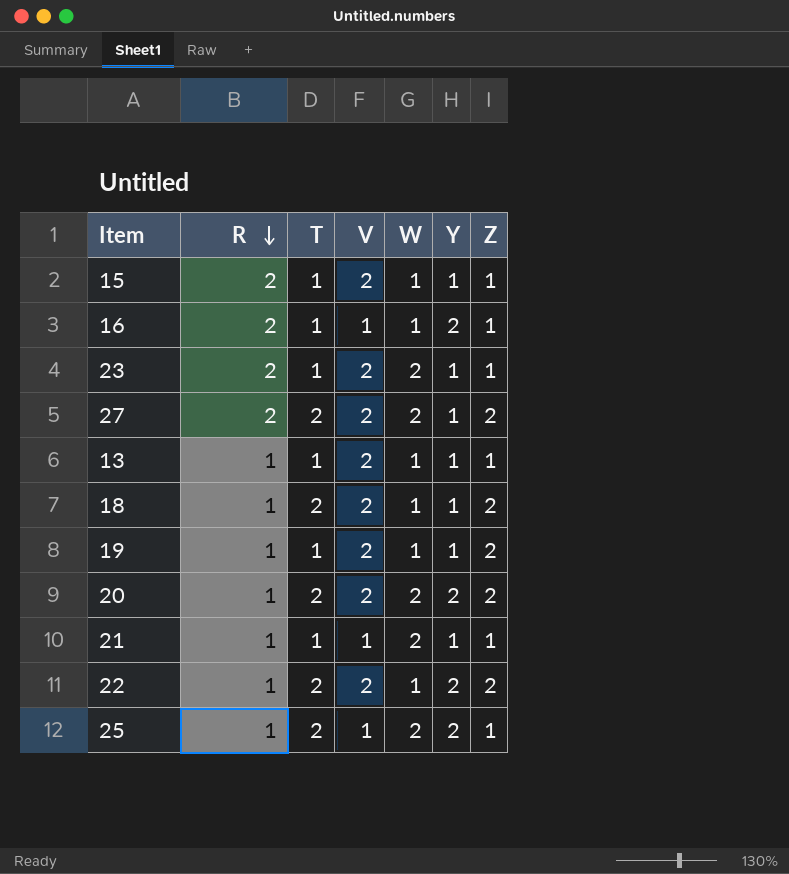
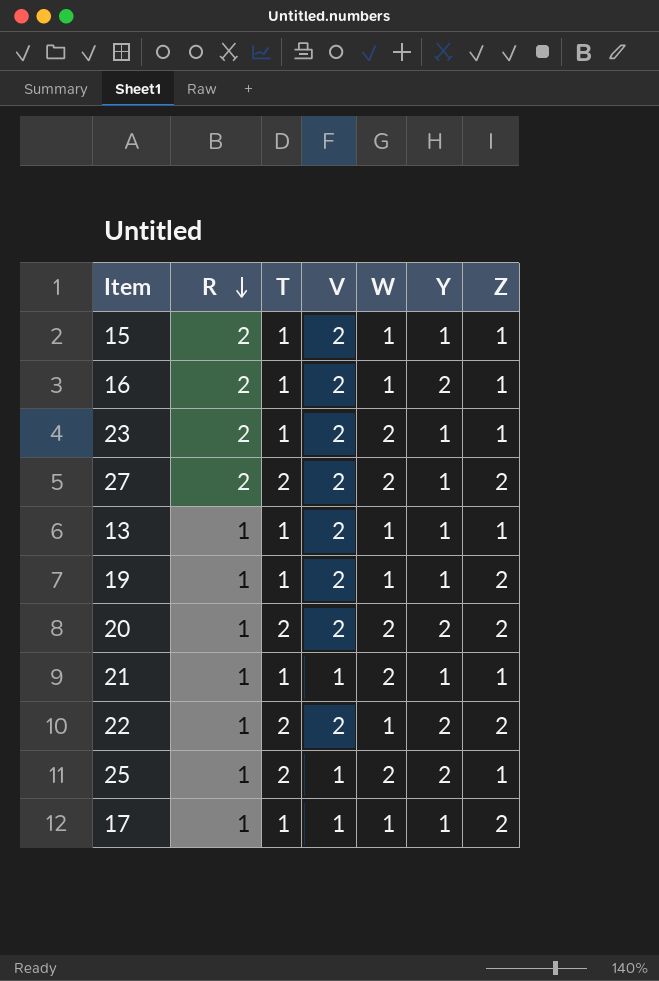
row 18: 1 | 2 | 2 | 1 | 1 | 2 -> none
16 | V: 1 -> 2
row 17: none -> 1 | 1 | 1 | 1 | 1 | 2

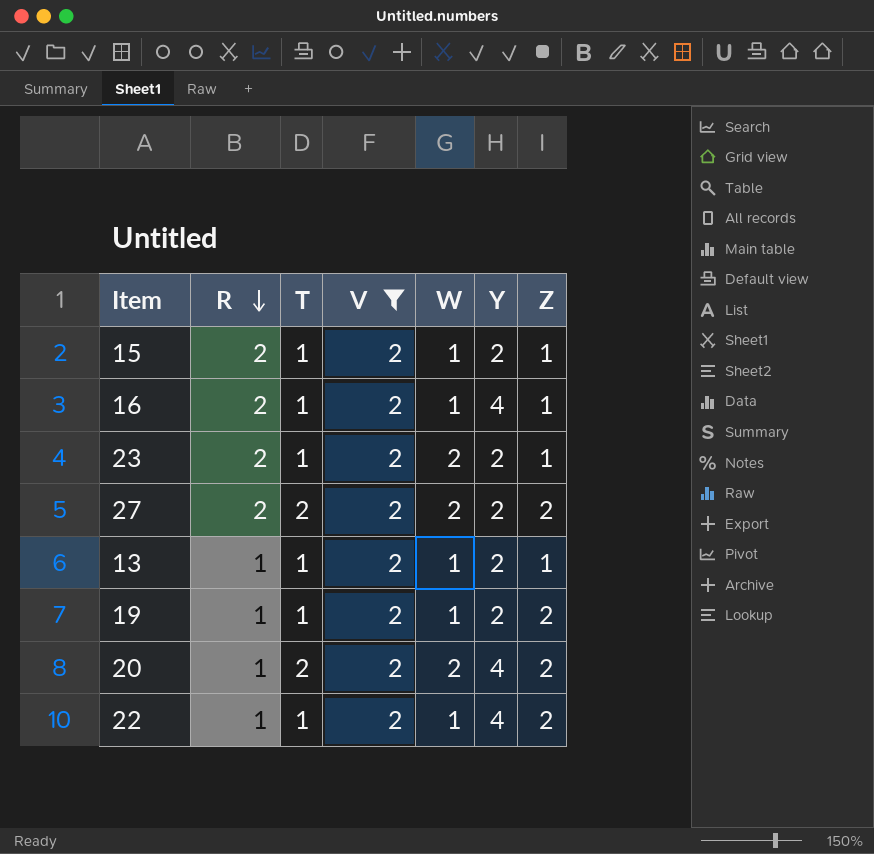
filter: none -> V = 2
15 | Y: 1 -> 2
16 | Y: 2 -> 4
23 | Y: 1 -> 2
27 | Y: 1 -> 2
13 | Y: 1 -> 2
19 | Y: 1 -> 2
20 | Y: 2 -> 4
22 | T: 2 -> 1
22 | Y: 2 -> 4

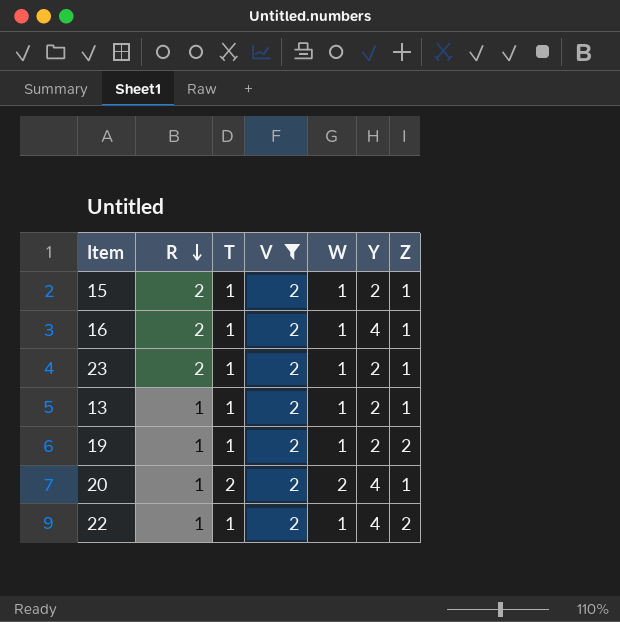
row 27: 2 | 2 | 2 | 2 | 2 | 2 -> none
23 | W: 2 -> 1
20 | Z: 2 -> 1

